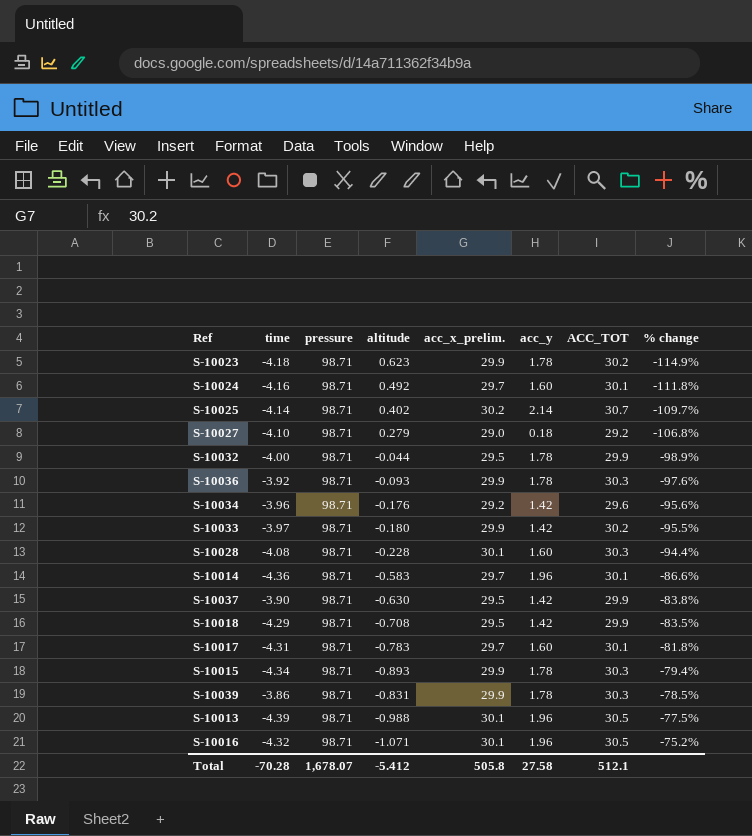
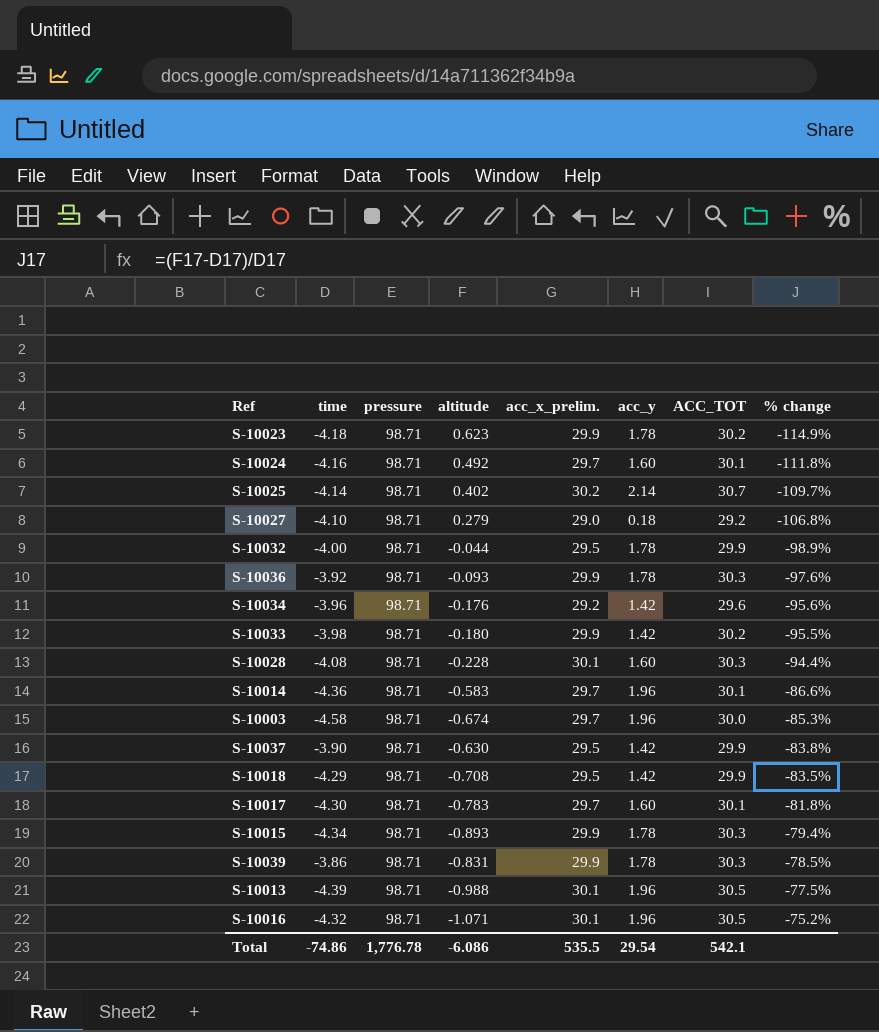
S-10033 | time: -3.97 -> -3.98
row S-10003: none -> -4.58 | 98.71 | -0.674 | 29.7 | 1.96 | 30.0 | -85.3%
S-10017 | time: -4.31 -> -4.30
Total | time: -70.28 -> -74.86
Total | pressure: 1,678.07 -> 1,776.78
Total | altitude: -5.412 -> -6.086
Total | acc_x_prelim.: 505.8 -> 535.5
Total | acc_y: 27.58 -> 29.54
Total | ACC_TOT: 512.1 -> 542.1

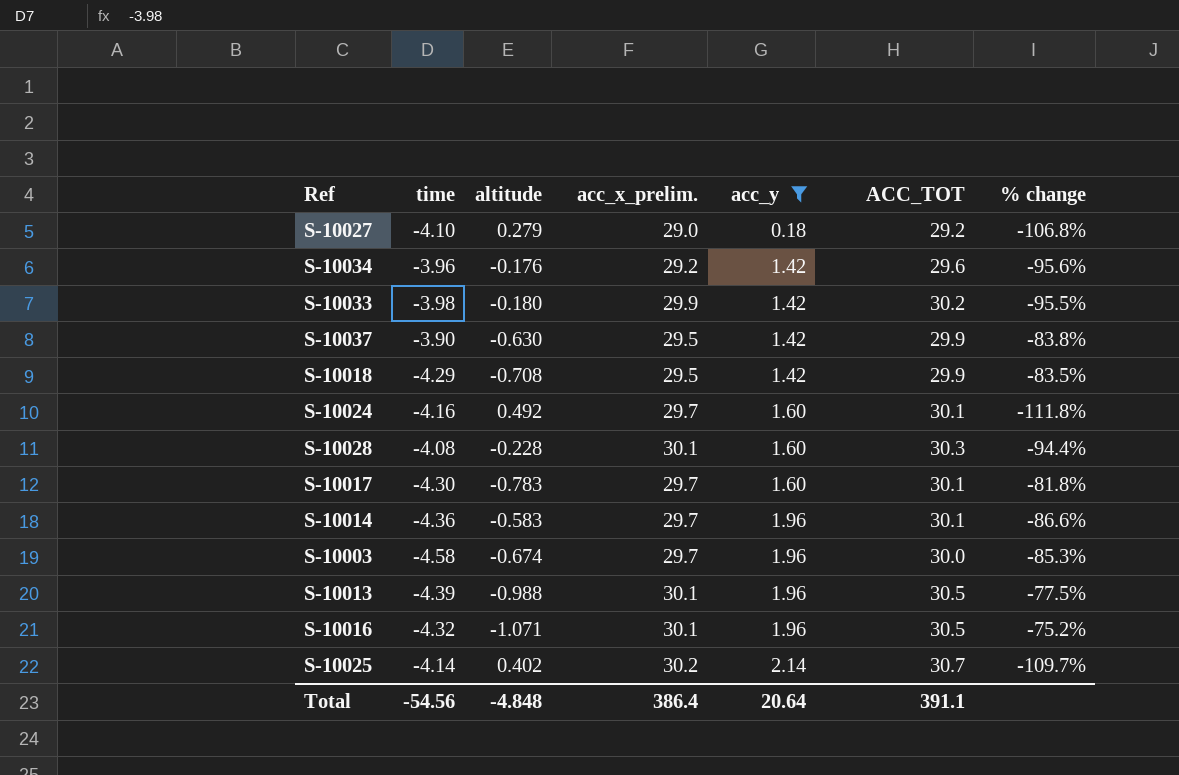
filter: none -> acc_y != 1.78
row order: % change ascending -> acc_y ascending
column pressure | position: 3 -> none
Total | time: -74.86 -> -54.56
Total | altitude: -6.086 -> -4.848
Total | acc_x_prelim.: 535.5 -> 386.4
Total | acc_y: 29.54 -> 20.64
Total | ACC_TOT: 542.1 -> 391.1

